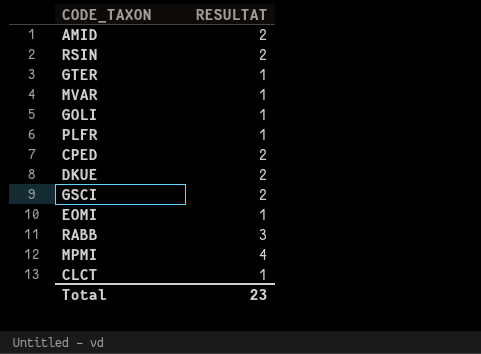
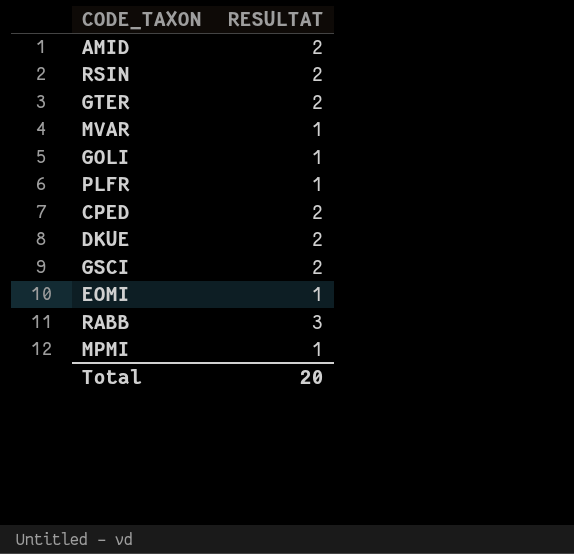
row CLCT: 1 -> none
GTER | RESULTAT: 1 -> 2
MPMI | RESULTAT: 4 -> 1
Total | RESULTAT: 23 -> 20

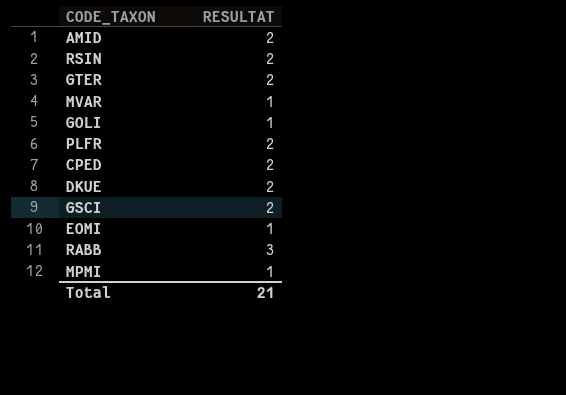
PLFR | RESULTAT: 1 -> 2
Total | RESULTAT: 20 -> 21

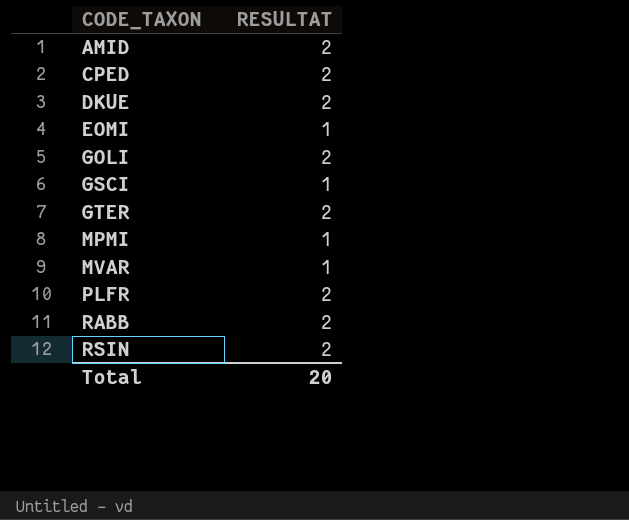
row order: none -> CODE_TAXON ascending
GOLI | RESULTAT: 1 -> 2
GSCI | RESULTAT: 2 -> 1
RABB | RESULTAT: 3 -> 2
Total | RESULTAT: 21 -> 20

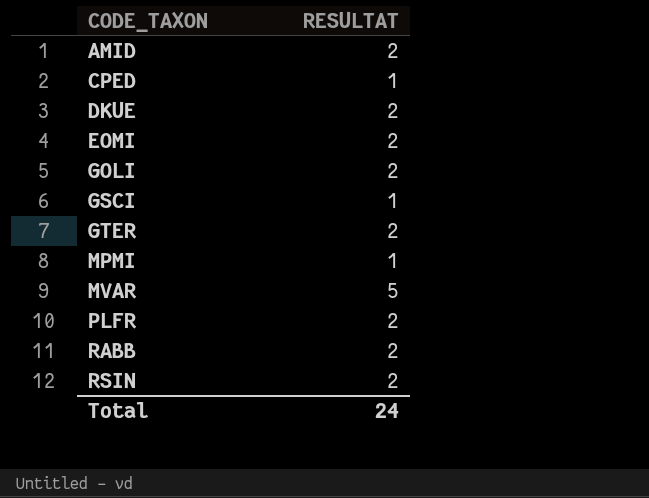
CPED | RESULTAT: 2 -> 1
EOMI | RESULTAT: 1 -> 2
MVAR | RESULTAT: 1 -> 5
Total | RESULTAT: 20 -> 24

